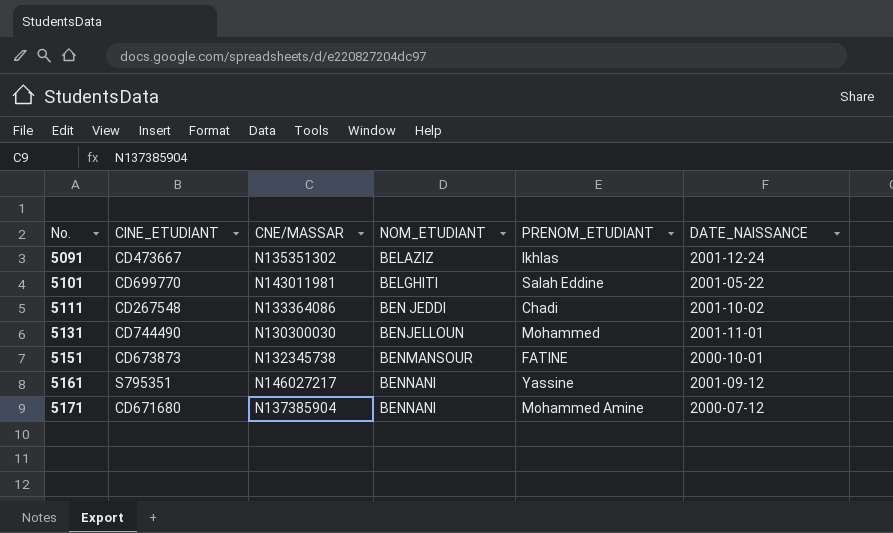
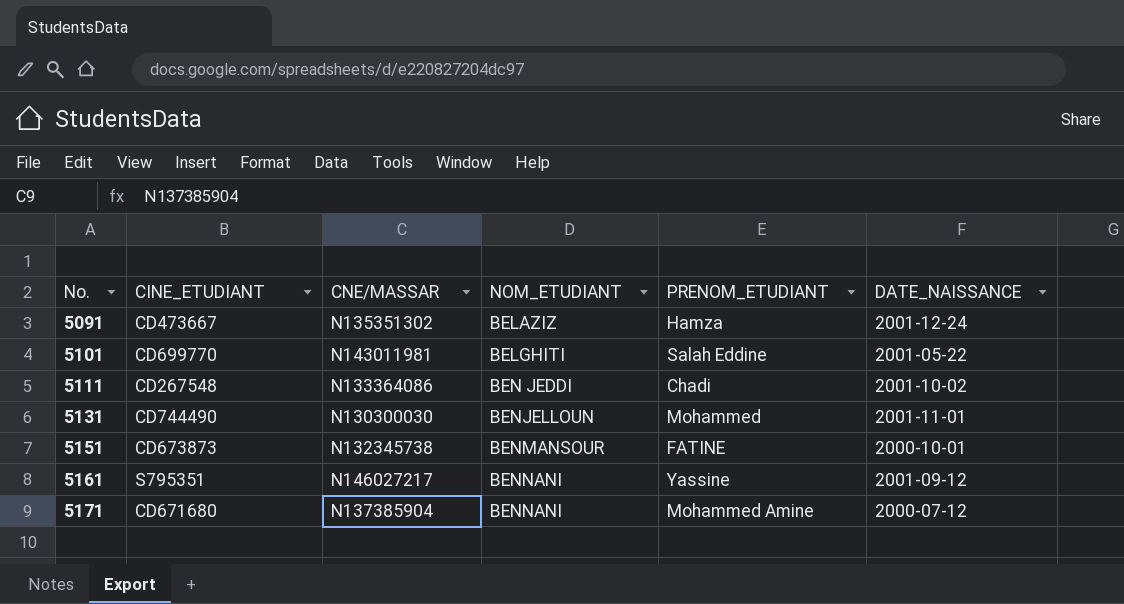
5091 | PRENOM_ETUDIANT: Ikhlas -> Hamza

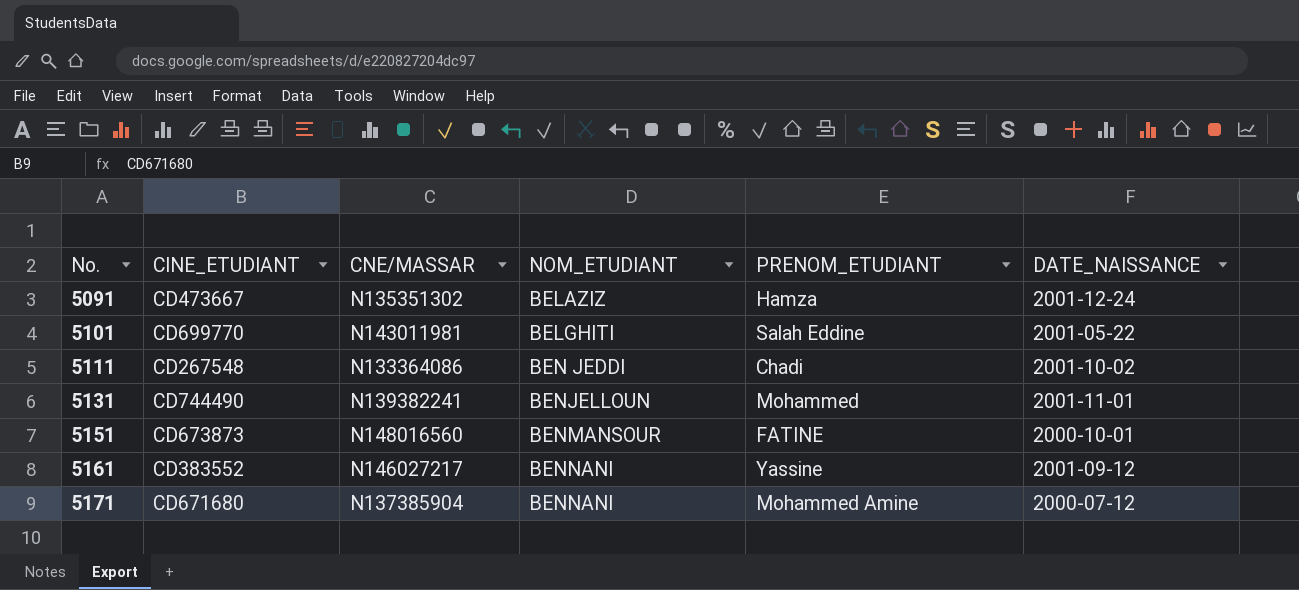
5131 | CNE/MASSAR: N130300030 -> N139382241
5151 | CNE/MASSAR: N132345738 -> N148016560
5161 | CINE_ETUDIANT: S795351 -> CD383552

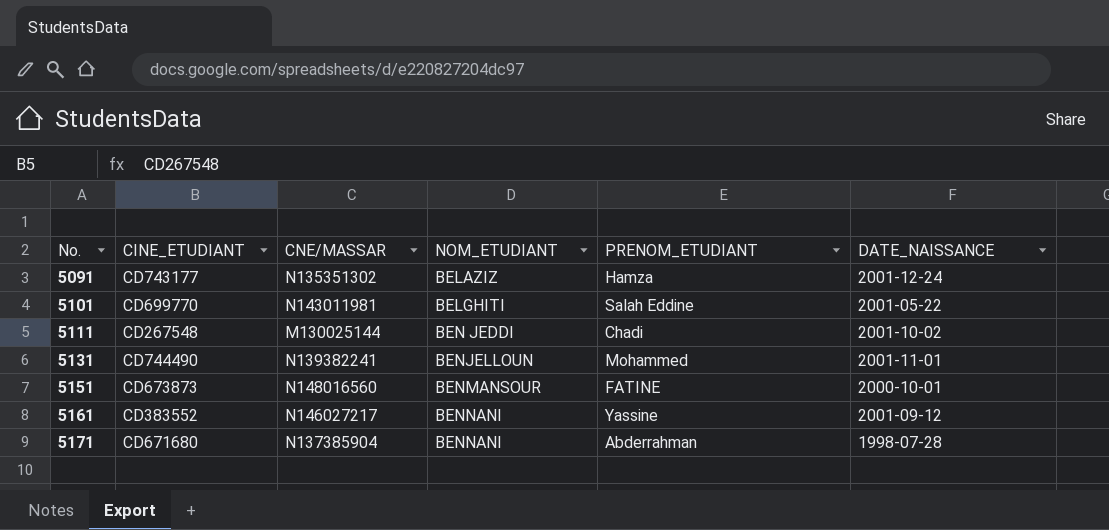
5091 | CINE_ETUDIANT: CD473667 -> CD743177
5111 | CNE/MASSAR: N133364086 -> M130025144
5171 | PRENOM_ETUDIANT: Mohammed Amine -> Abderrahman
5171 | DATE_NAISSANCE: 2000-07-12 -> 1998-07-28

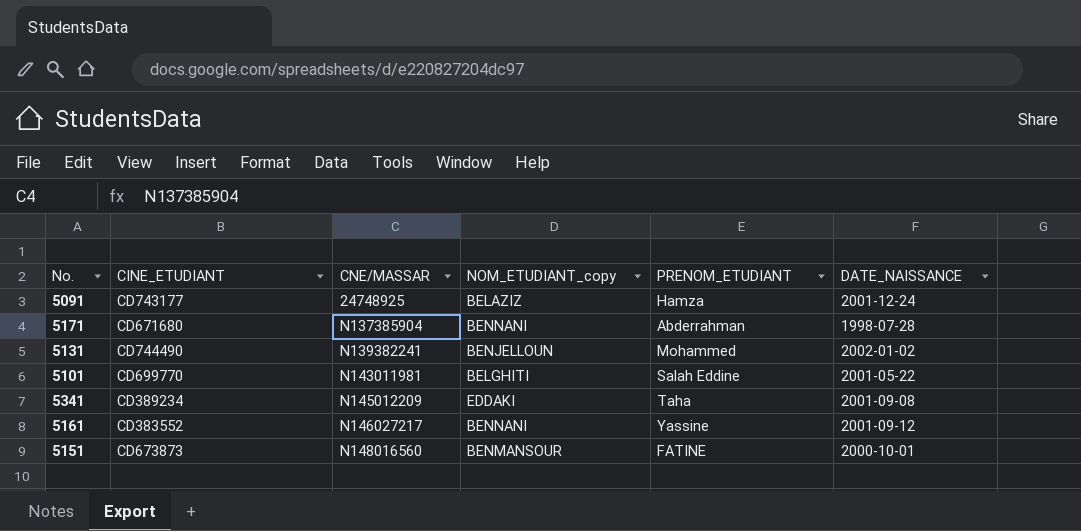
row order: No. ascending -> CNE/MASSAR ascending
column name: NOM_ETUDIANT -> NOM_ETUDIANT_copy
row 5111: CD267548 | M130025144 | BEN JEDDI | Chadi | 2001-10-02 -> none
5091 | CNE/MASSAR: N135351302 -> 24748925
5131 | DATE_NAISSANCE: 2001-11-01 -> 2002-01-02
row 5341: none -> CD389234 | N145012209 | EDDAKI | Taha | 2001-09-08

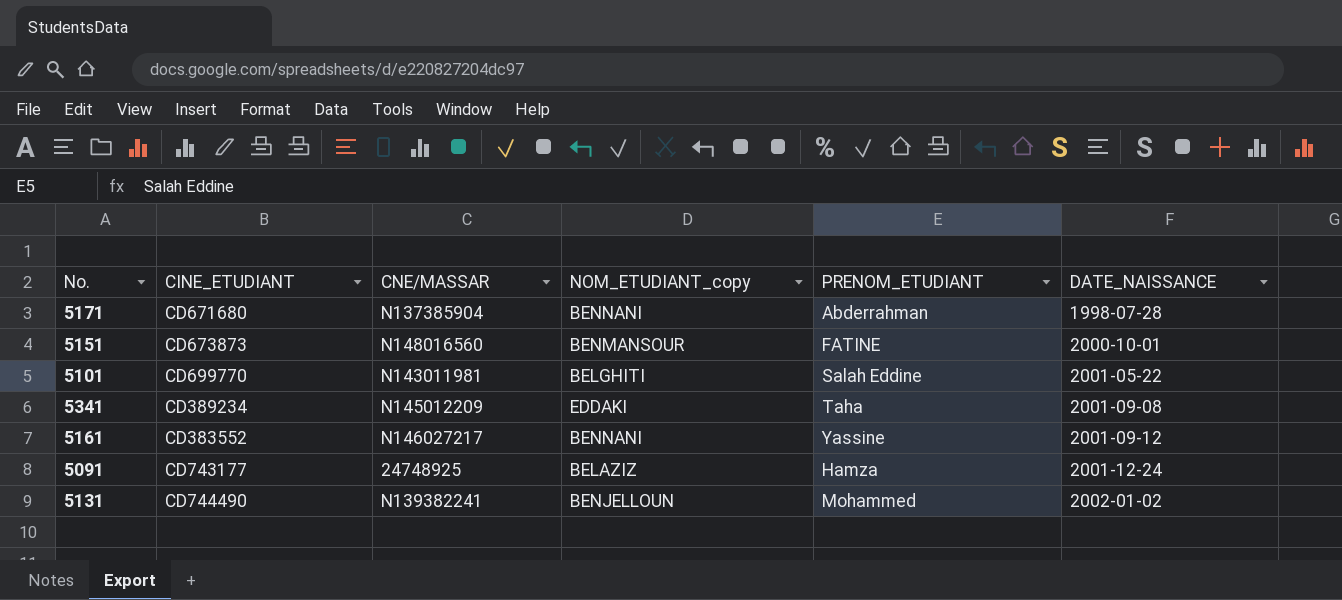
row order: CNE/MASSAR ascending -> DATE_NAISSANCE ascending

